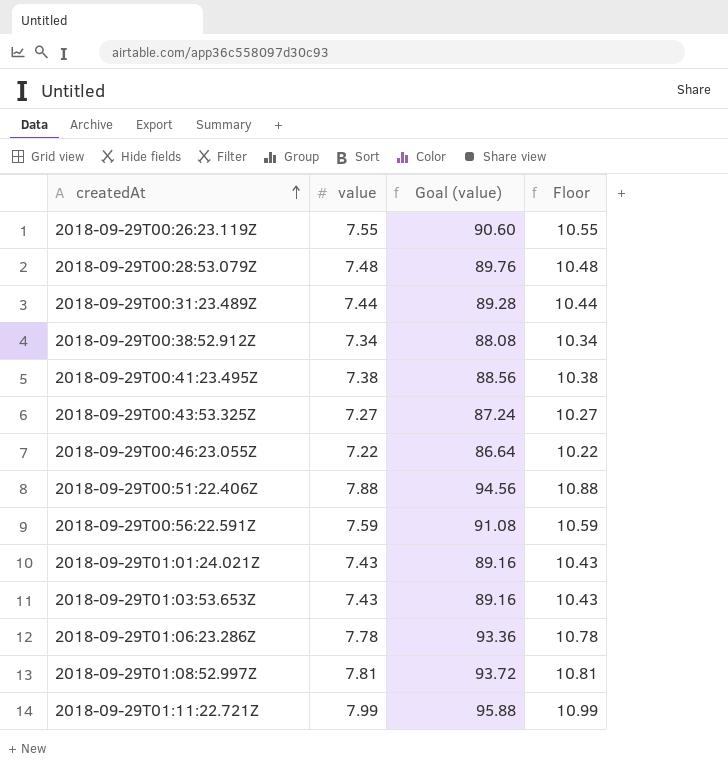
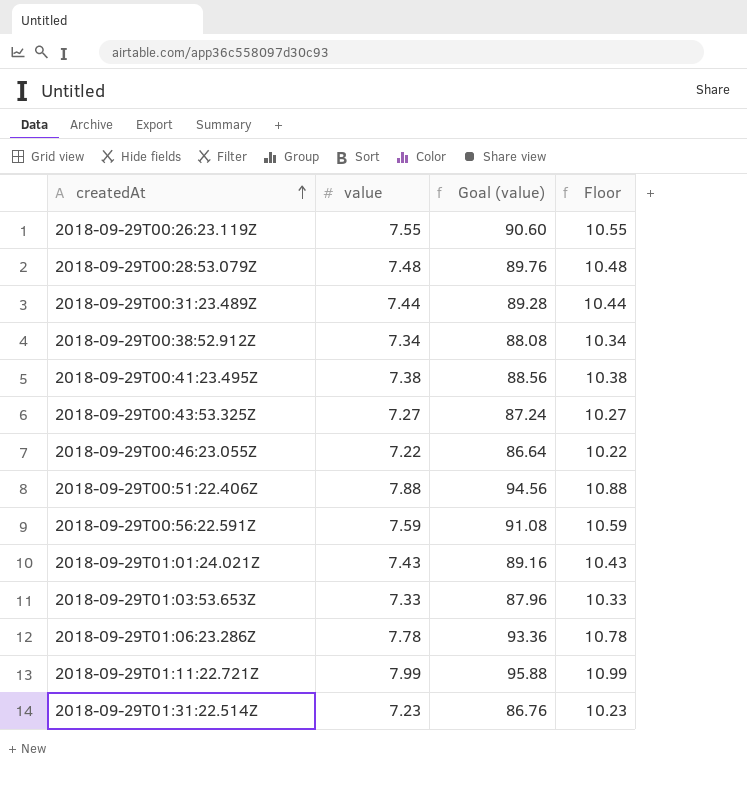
row 2018-09-29T01:08:52.997Z: 7.81 | 93.72 | 10.81 -> none
2018-09-29T01:03:53.653Z | value: 7.43 -> 7.33
2018-09-29T01:03:53.653Z | Goal (value): 89.16 -> 87.96
2018-09-29T01:03:53.653Z | Floor: 10.43 -> 10.33
row 2018-09-29T01:31:22.514Z: none -> 7.23 | 86.76 | 10.23

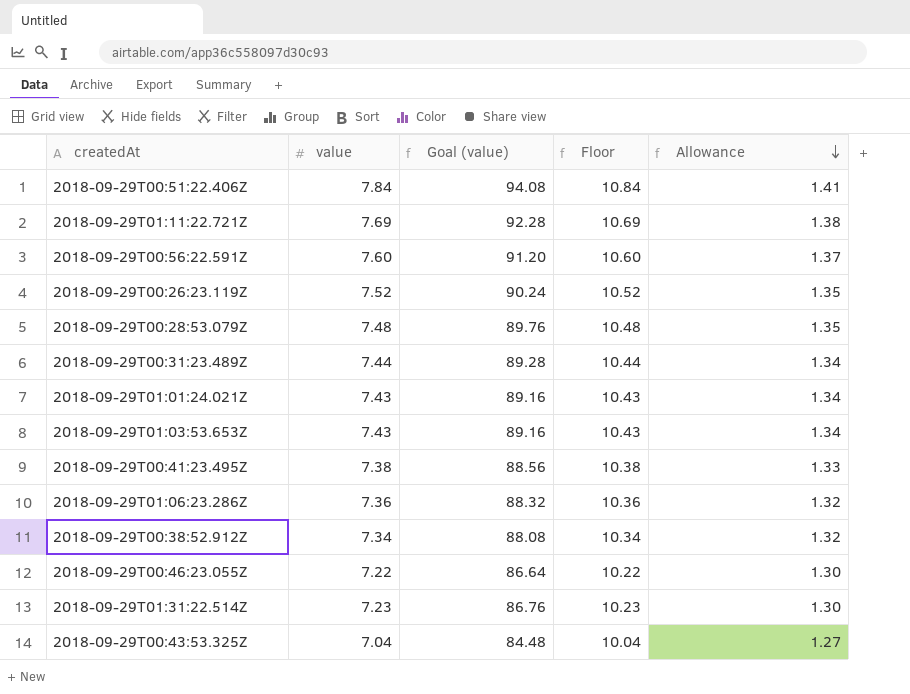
row order: createdAt ascending -> Allowance descending
column Allowance | formula: none -> [value] * 0.18
2018-09-29T00:51:22.406Z | value: 7.88 -> 7.84
2018-09-29T00:51:22.406Z | Goal (value): 94.56 -> 94.08
2018-09-29T00:51:22.406Z | Floor: 10.88 -> 10.84
2018-09-29T01:11:22.721Z | value: 7.99 -> 7.69
2018-09-29T01:11:22.721Z | Goal (value): 95.88 -> 92.28
2018-09-29T01:11:22.721Z | Floor: 10.99 -> 10.69
2018-09-29T00:56:22.591Z | value: 7.59 -> 7.60
2018-09-29T00:56:22.591Z | Goal (value): 91.08 -> 91.20
2018-09-29T00:56:22.591Z | Floor: 10.59 -> 10.60
2018-09-29T00:26:23.119Z | value: 7.55 -> 7.52
2018-09-29T00:26:23.119Z | Goal (value): 90.60 -> 90.24
2018-09-29T00:26:23.119Z | Floor: 10.55 -> 10.52
2018-09-29T01:03:53.653Z | value: 7.33 -> 7.43
2018-09-29T01:03:53.653Z | Goal (value): 87.96 -> 89.16
2018-09-29T01:03:53.653Z | Floor: 10.33 -> 10.43
2018-09-29T01:06:23.286Z | value: 7.78 -> 7.36
2018-09-29T01:06:23.286Z | Goal (value): 93.36 -> 88.32
2018-09-29T01:06:23.286Z | Floor: 10.78 -> 10.36
2018-09-29T00:43:53.325Z | value: 7.27 -> 7.04
2018-09-29T00:43:53.325Z | Goal (value): 87.24 -> 84.48
2018-09-29T00:43:53.325Z | Floor: 10.27 -> 10.04

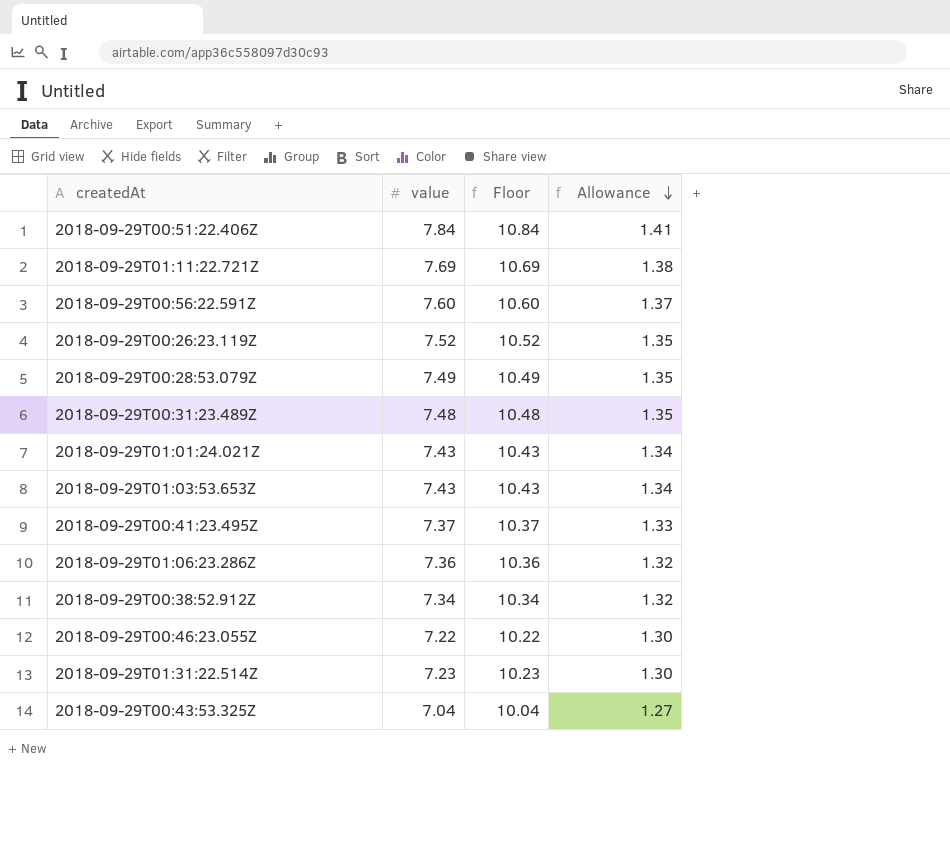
column Goal (value) | formula: [value] * 12 -> none
2018-09-29T00:28:53.079Z | value: 7.48 -> 7.49
2018-09-29T00:28:53.079Z | Floor: 10.48 -> 10.49
2018-09-29T00:31:23.489Z | value: 7.44 -> 7.48
2018-09-29T00:31:23.489Z | Floor: 10.44 -> 10.48
2018-09-29T00:31:23.489Z | Allowance: 1.34 -> 1.35
2018-09-29T00:41:23.495Z | value: 7.38 -> 7.37
2018-09-29T00:41:23.495Z | Floor: 10.38 -> 10.37

